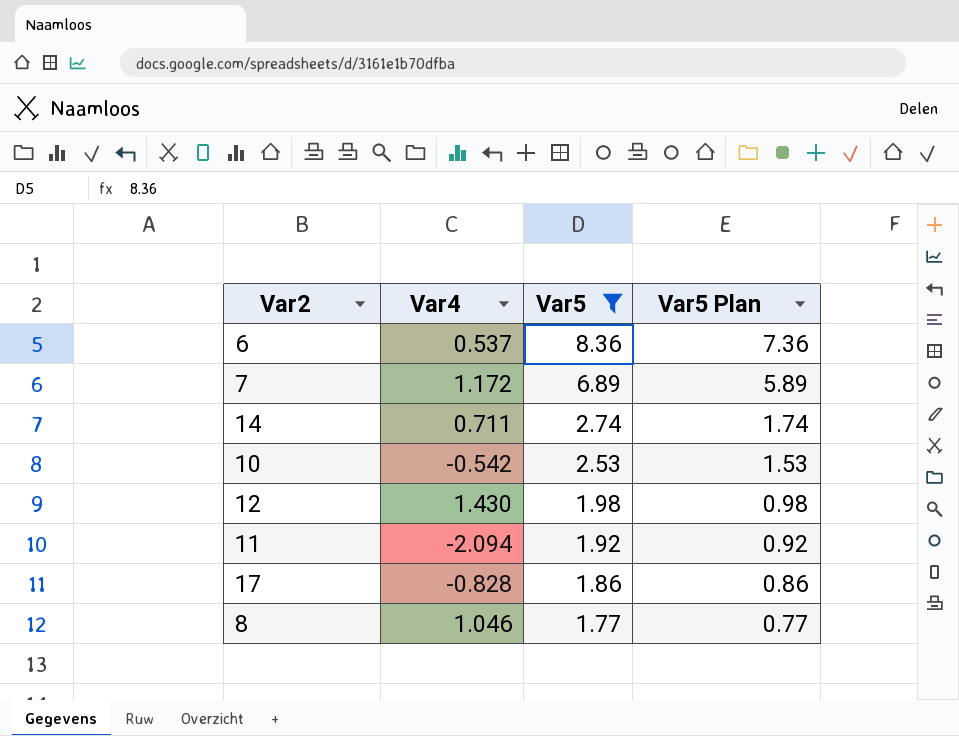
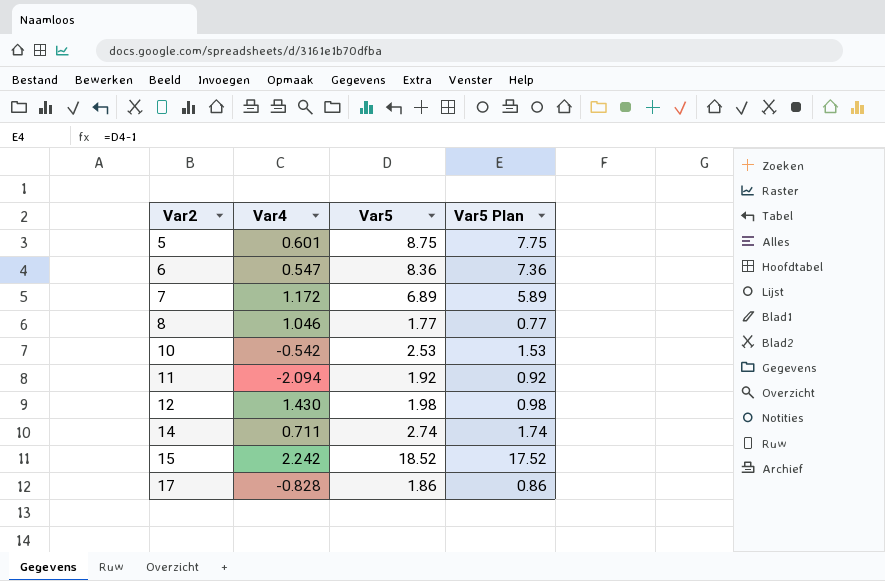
filter: Var5 <= 8.36 -> none
row order: Var5 descending -> Var2 ascending
6 | Var4: 0.537 -> 0.547

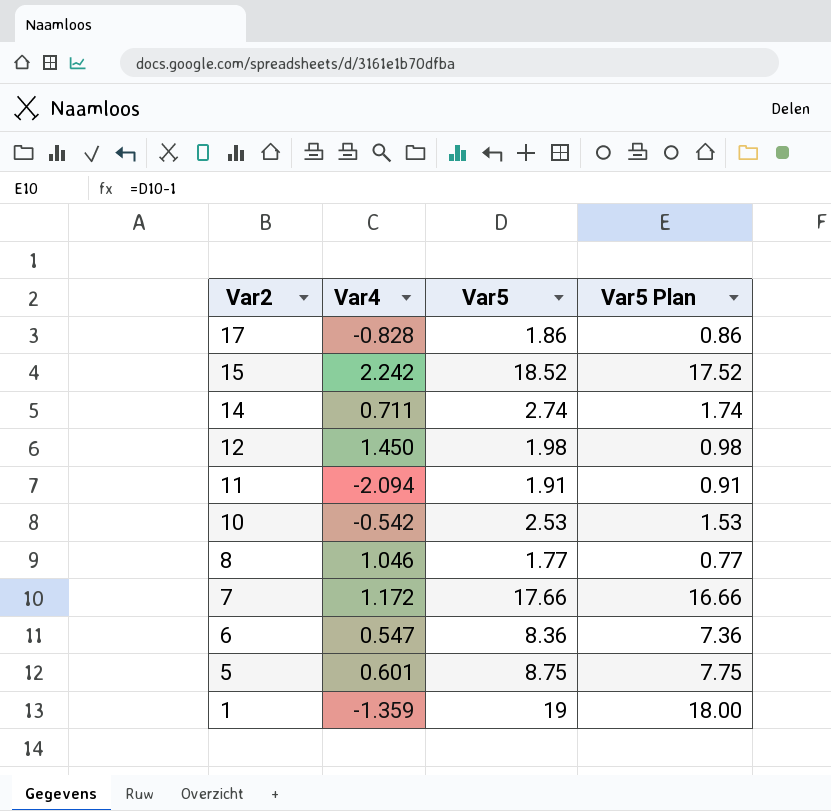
row order: Var2 ascending -> Var2 descending
12 | Var4: 1.430 -> 1.450
11 | Var5: 1.92 -> 1.91
11 | Var5 Plan: 0.92 -> 0.91
7 | Var5: 6.89 -> 17.66
7 | Var5 Plan: 5.89 -> 16.66
row 1: none -> -1.359 | 19 | 18.00

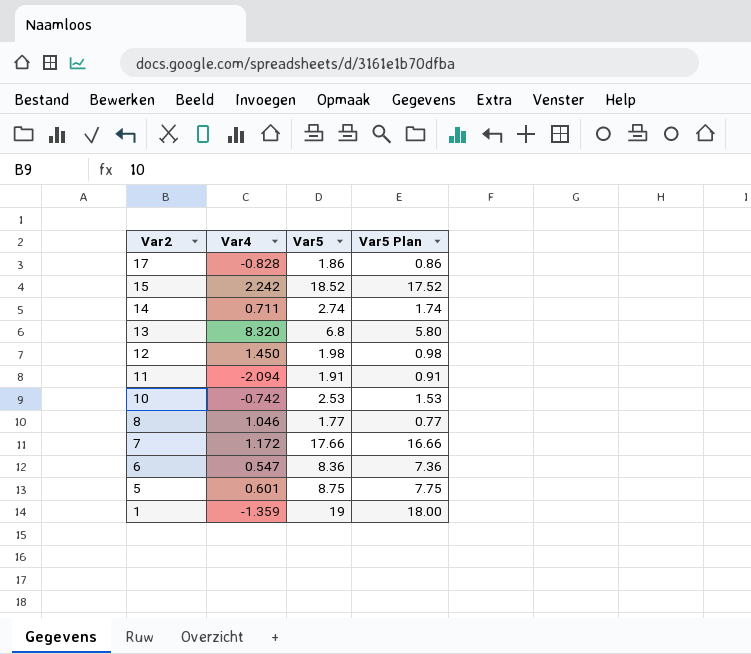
row 13: none -> 8.320 | 6.8 | 5.80
10 | Var4: -0.542 -> -0.742

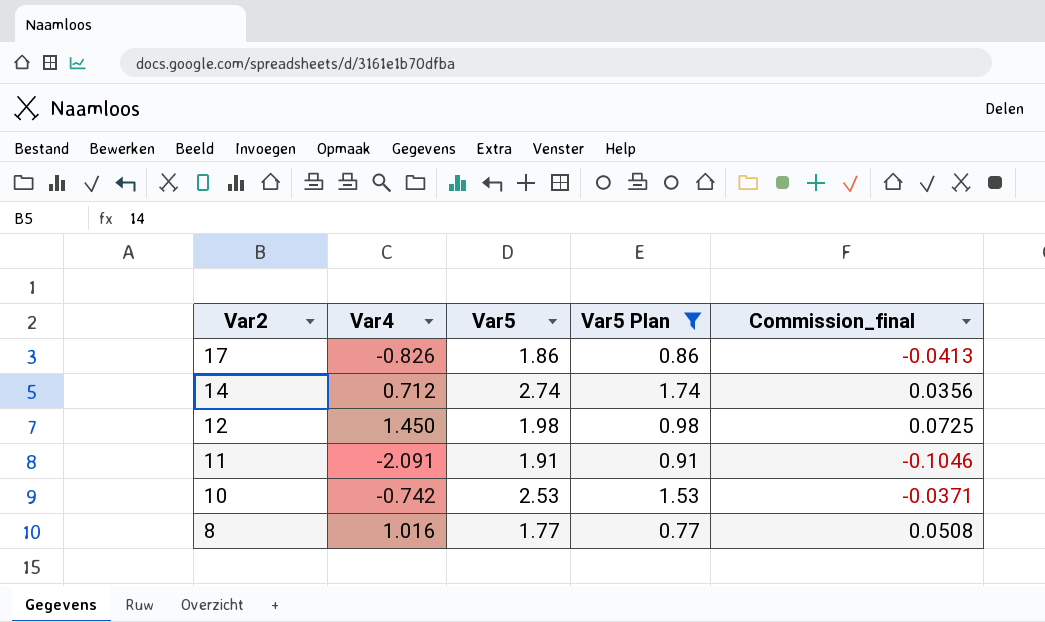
filter: none -> Var5 Plan <= 1.74
column Commission_final | formula: none -> [Var4] * 0.05
17 | Var4: -0.828 -> -0.826
14 | Var4: 0.711 -> 0.712
11 | Var4: -2.094 -> -2.091
8 | Var4: 1.046 -> 1.016

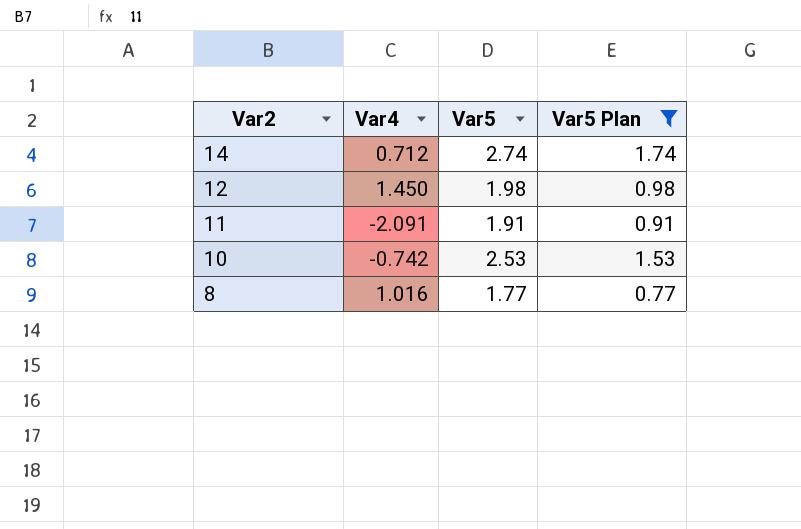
column Commission_final | formula: [Var4] * 0.05 -> none
row 17: -0.826 | 1.86 | 0.86 | -0.0413 -> none

